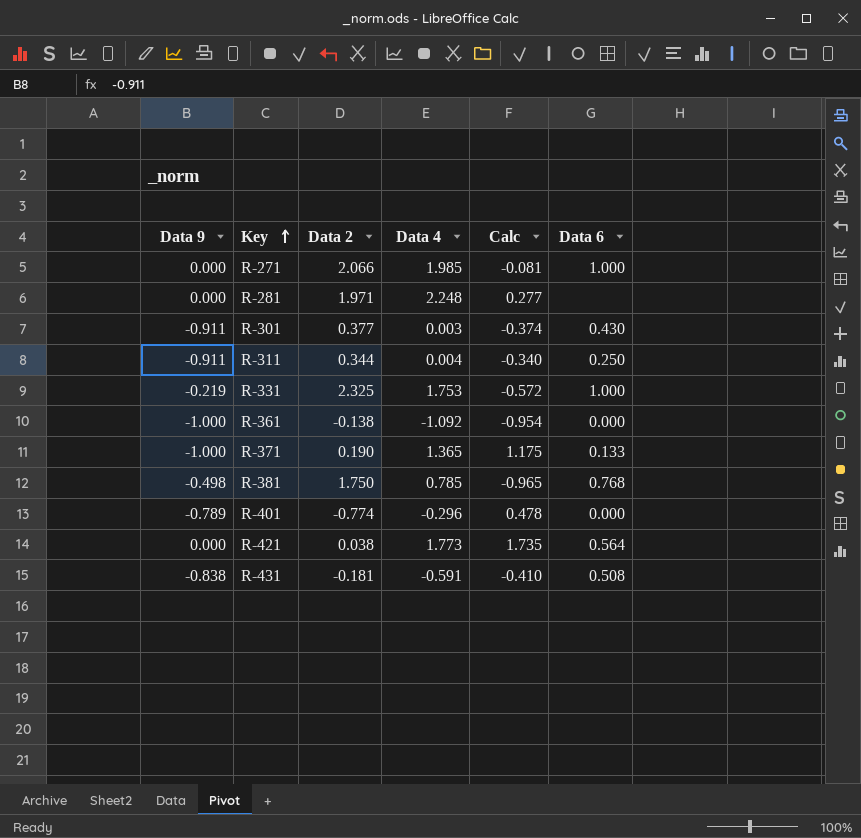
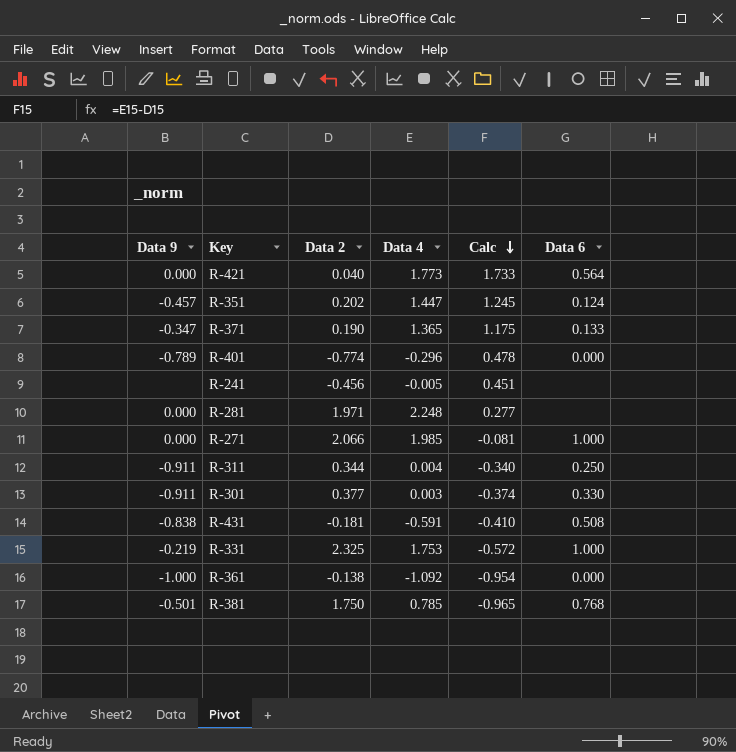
row order: Key ascending -> Calc descending
R-421 | Data 2: 0.038 -> 0.040
R-421 | Calc: 1.735 -> 1.733
row R-351: none -> -0.457 | 0.202 | 1.447 | 1.245 | 0.124
R-371 | Data 9: -1.000 -> -0.347
row R-241: none -> none | -0.456 | -0.005 | 0.451 | none
R-301 | Data 6: 0.430 -> 0.330
R-381 | Data 9: -0.498 -> -0.501

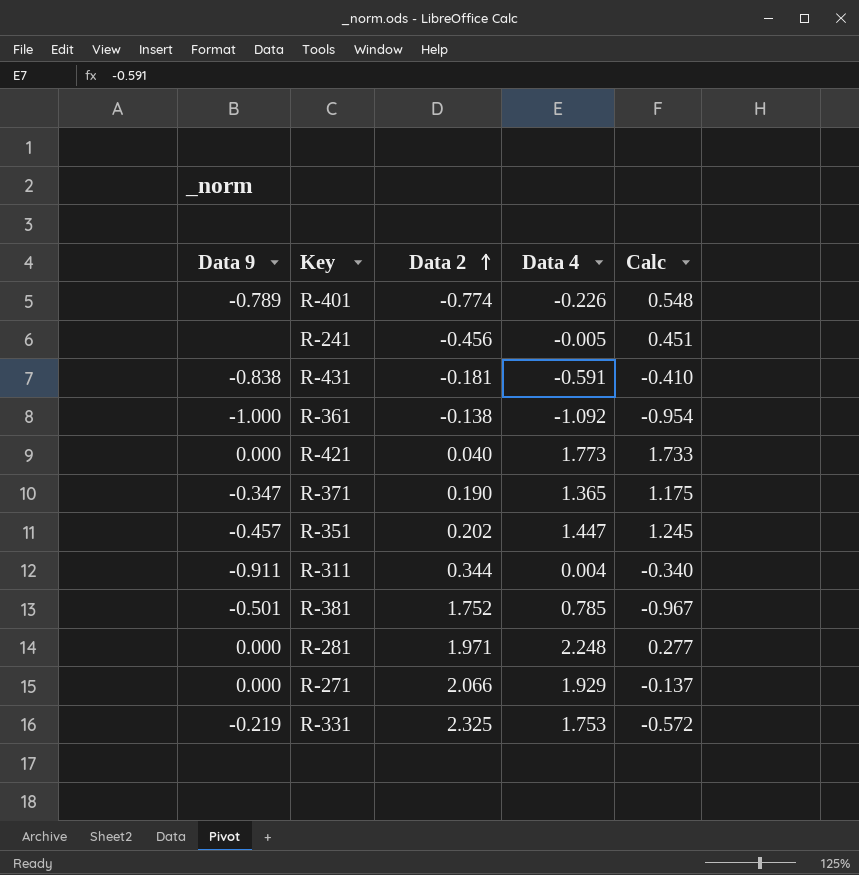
row order: Calc descending -> Data 2 ascending
column Data 6 | position: 6 -> none
row R-301: -0.911 | 0.377 | 0.003 | -0.374 | 0.330 -> none
R-401 | Data 4: -0.296 -> -0.226
R-401 | Calc: 0.478 -> 0.548
R-381 | Data 2: 1.750 -> 1.752
R-381 | Calc: -0.965 -> -0.967
R-271 | Data 4: 1.985 -> 1.929
R-271 | Calc: -0.081 -> -0.137

